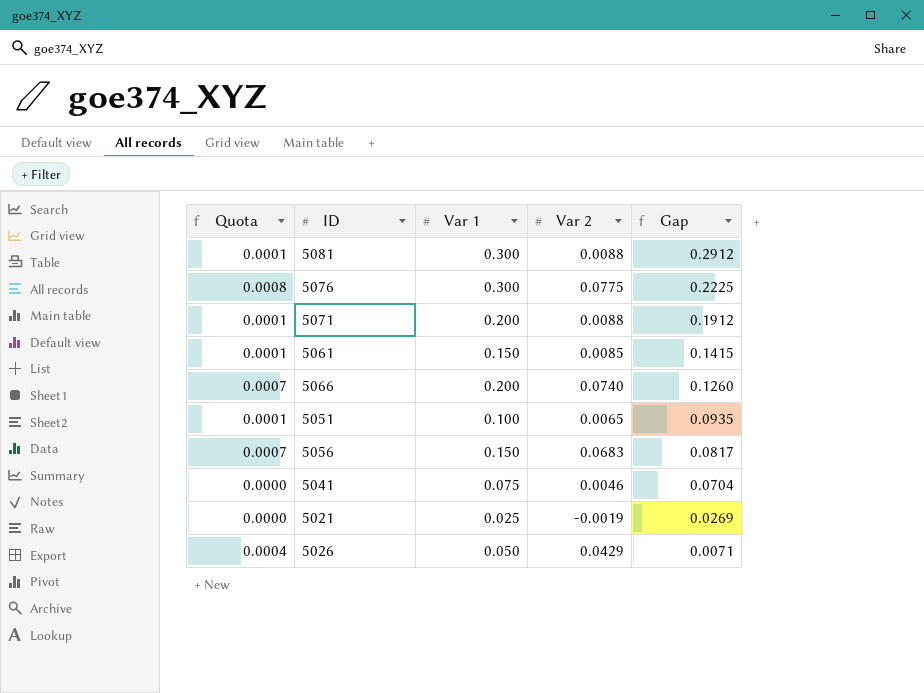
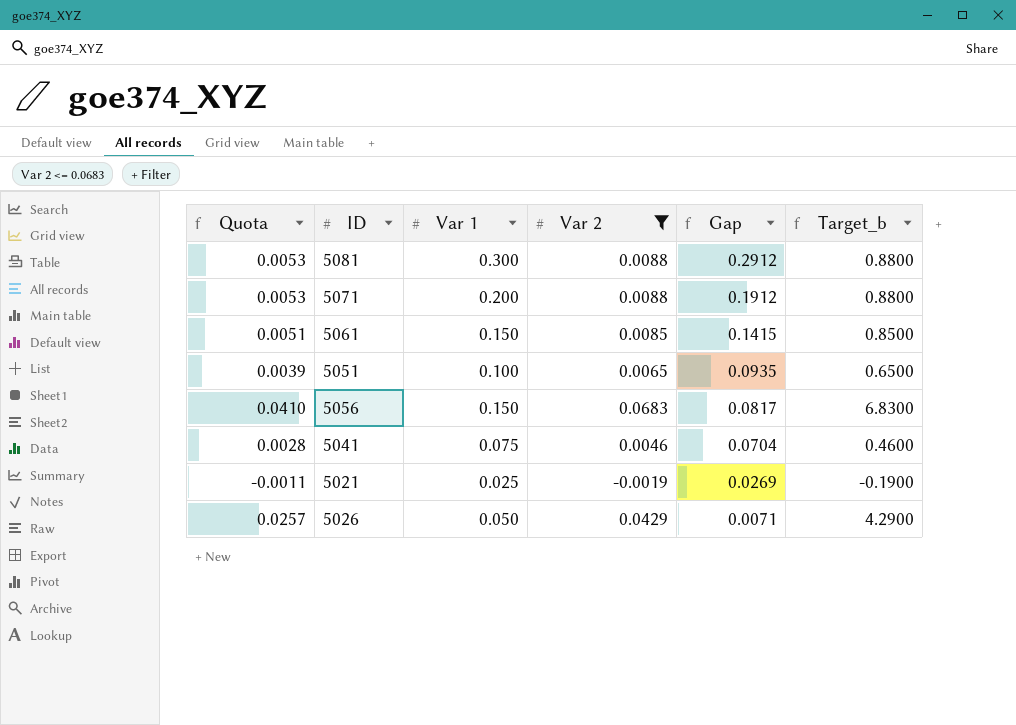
filter: none -> Var 2 <= 0.0683
column Quota | formula: [Var 2] * 0.01 -> [Var 2] * 0.6
column Target_b | formula: none -> [Var 2] * 100

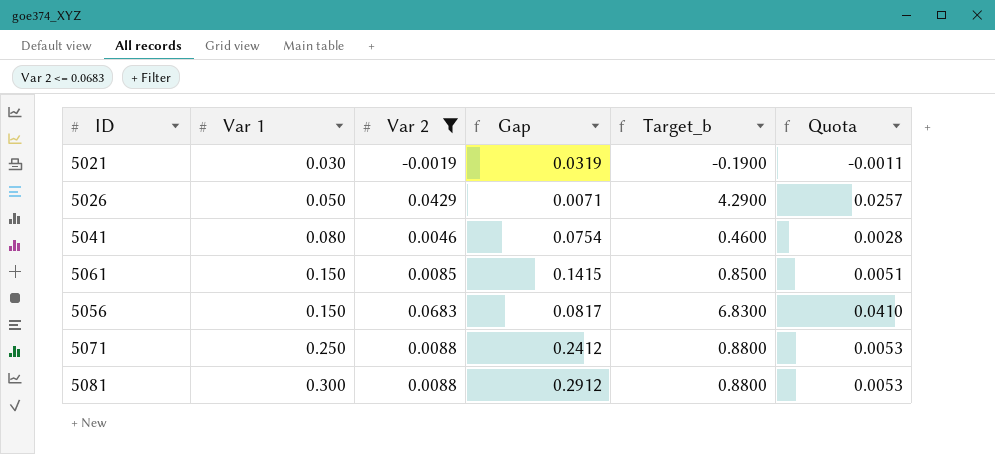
row order: Gap descending -> Var 1 ascending
column Quota | position: 1 -> 6
row 5051: 0.0039 | 0.100 | 0.0065 | 0.0935 | 0.6500 -> none
5021 | Var 1: 0.025 -> 0.030
5021 | Gap: 0.0269 -> 0.0319
5041 | Var 1: 0.075 -> 0.080
5041 | Gap: 0.0704 -> 0.0754
5071 | Var 1: 0.200 -> 0.250
5071 | Gap: 0.1912 -> 0.2412

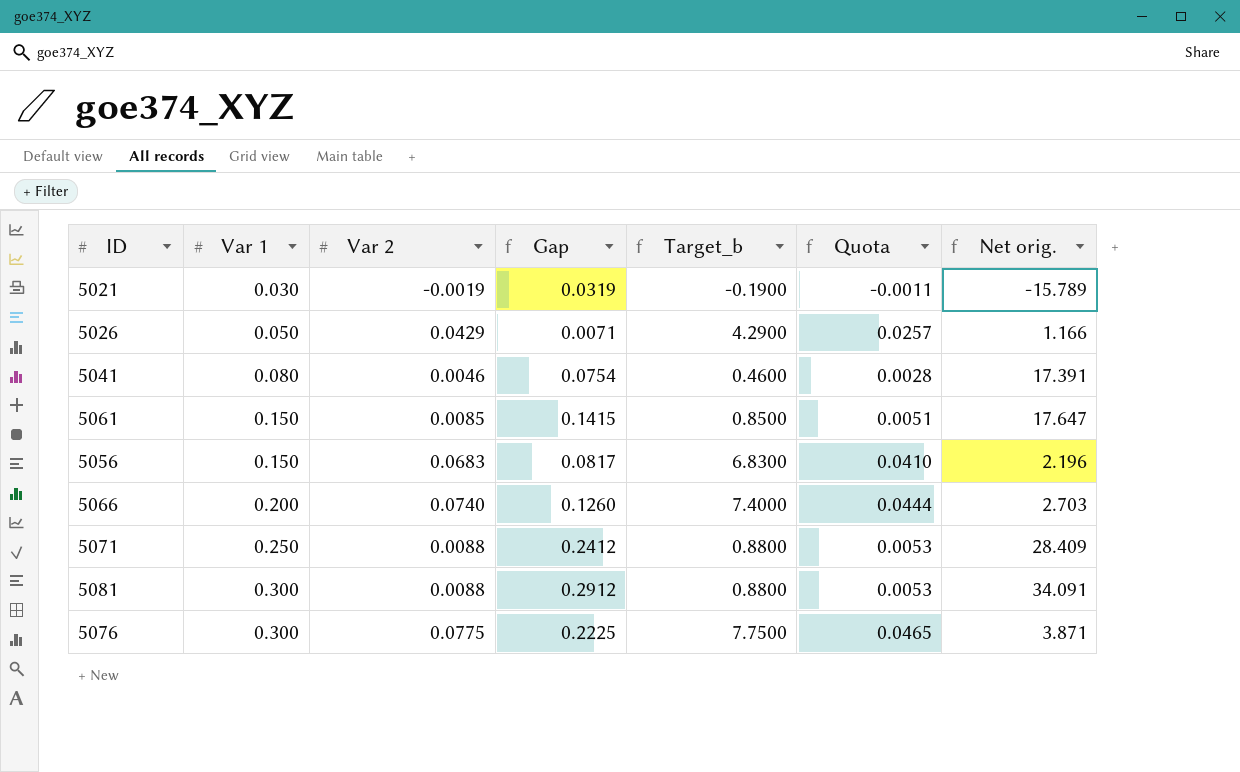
filter: Var 2 <= 0.0683 -> none
column Net orig. | formula: none -> [Var 1] / [Var 2]

